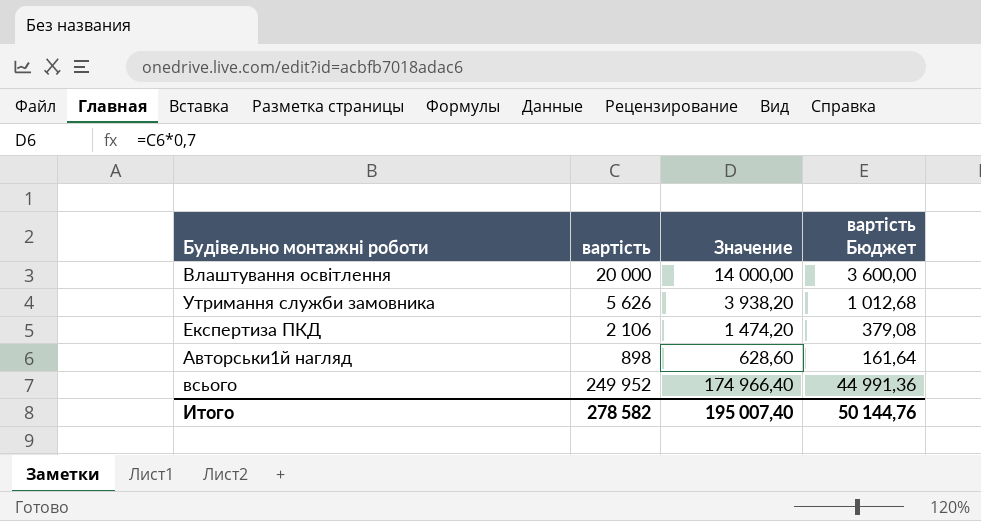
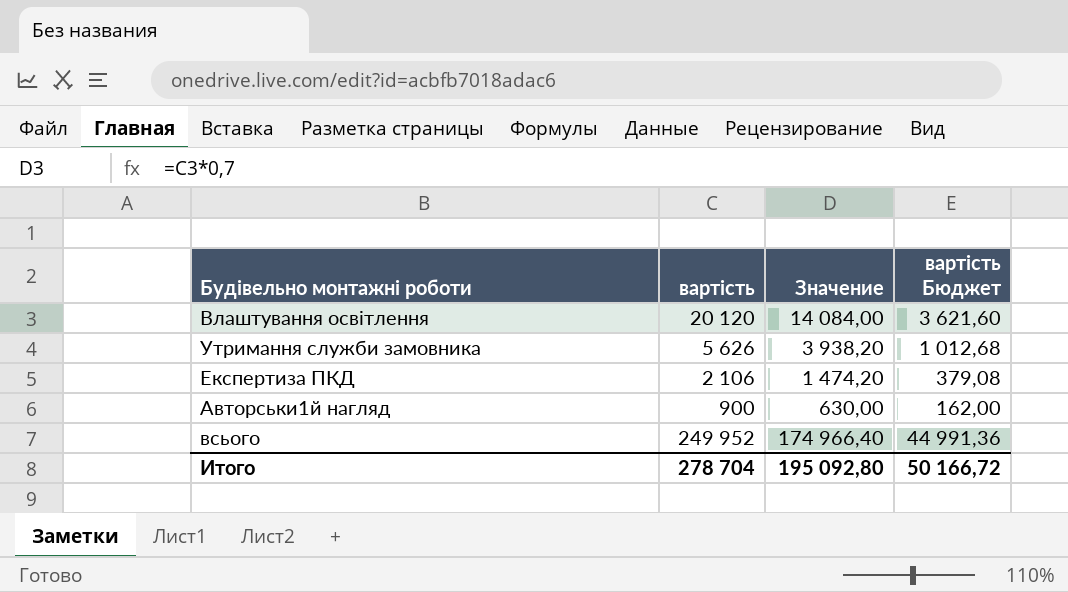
Влаштування освітлення | вартість: 20 000 -> 20 120
Влаштування освітлення | Значение: 14 000,00 -> 14 084,00
Влаштування освітлення | вартість Бюджет: 3 600,00 -> 3 621,60
Авторськи1й нагляд | вартість: 898 -> 900
Авторськи1й нагляд | Значение: 628,60 -> 630,00
Авторськи1й нагляд | вартість Бюджет: 161,64 -> 162,00
Итого | вартість: 278 582 -> 278 704
Итого | Значение: 195 007,40 -> 195 092,80
Итого | вартість Бюджет: 50 144,76 -> 50 166,72

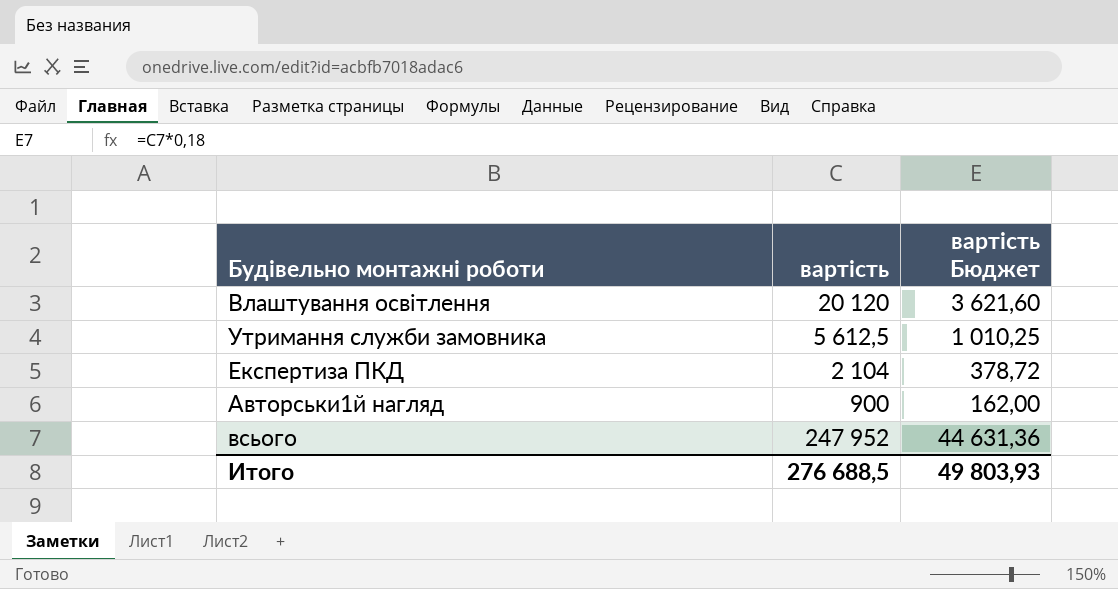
column Значение | formula: [вартість] * 0,7 -> none
Утримання служби замовника | вартість: 5 626 -> 5 612,5
Утримання служби замовника | вартість Бюджет: 1 012,68 -> 1 010,25
Експертиза ПКД | вартість: 2 106 -> 2 104
Експертиза ПКД | вартість Бюджет: 379,08 -> 378,72
всього | вартість: 249 952 -> 247 952
всього | вартість Бюджет: 44 991,36 -> 44 631,36
Итого | вартість: 278 704 -> 276 688,5
Итого | вартість Бюджет: 50 166,72 -> 49 803,93

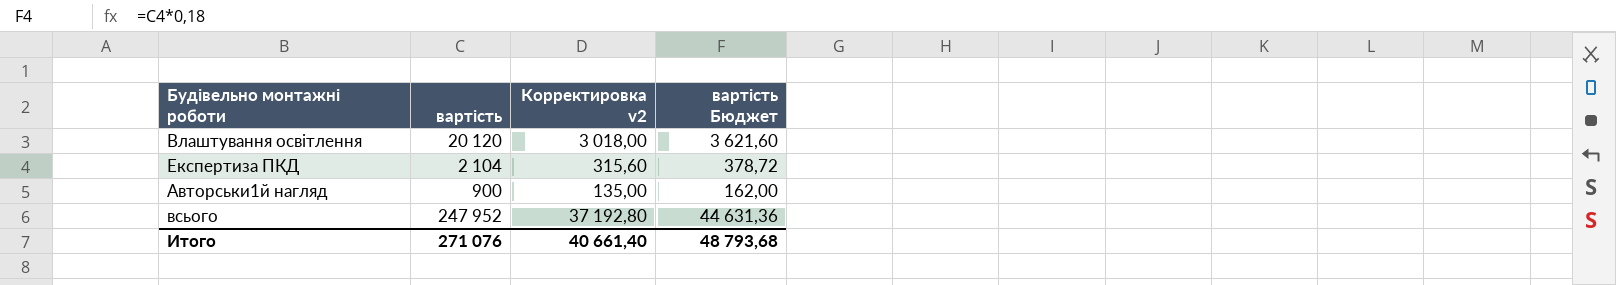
column Корректировка v2 | formula: none -> [вартість] * 0,15
row Утримання служби замовника: 5 612,5 | 1 010,25 -> none
Итого | вартість: 276 688,5 -> 271 076
Итого | вартість Бюджет: 49 803,93 -> 48 793,68

